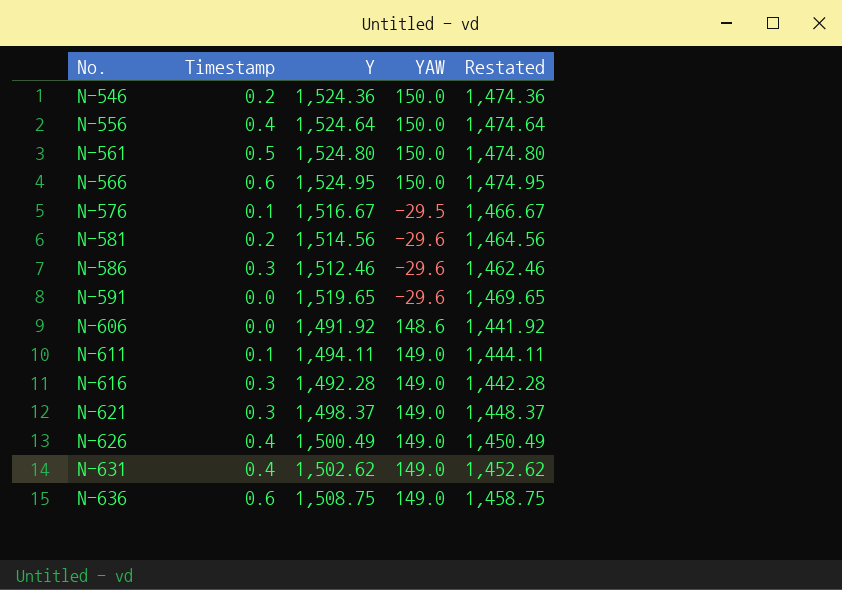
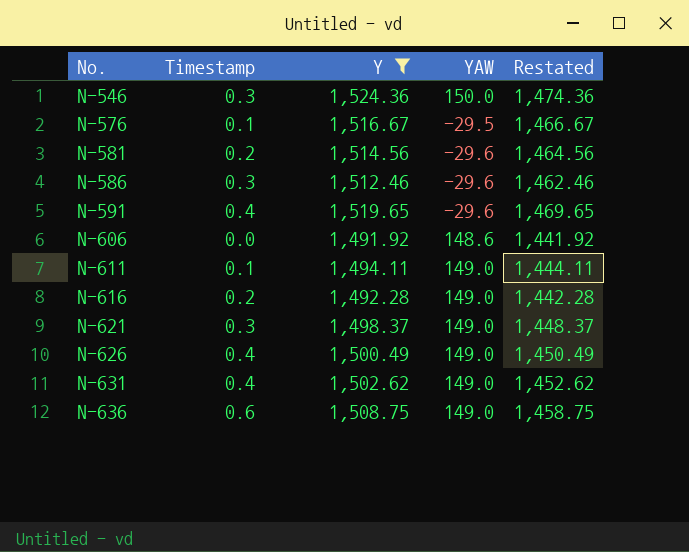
filter: none -> Y <= 1,524.36
N-546 | Timestamp: 0.2 -> 0.3
N-591 | Timestamp: 0.0 -> 0.4
N-616 | Timestamp: 0.3 -> 0.2

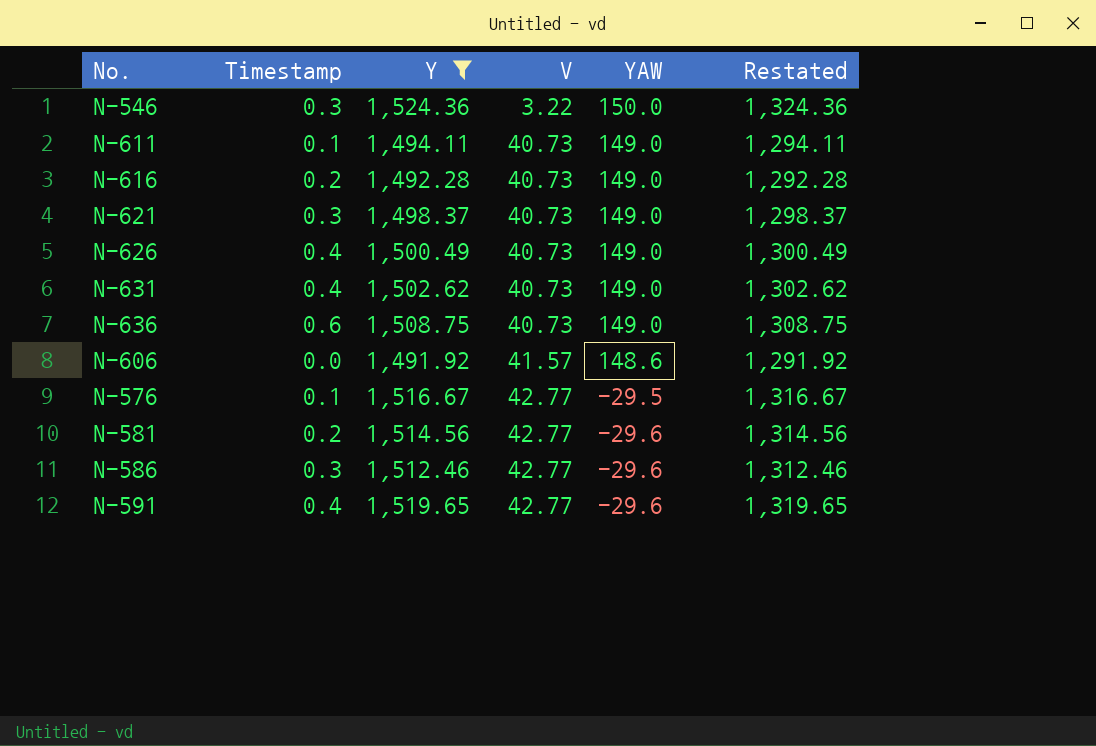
row order: No. ascending -> V ascending
column V | position: none -> 4
column Restated | formula: [Y] - 50 -> [Y] - 200

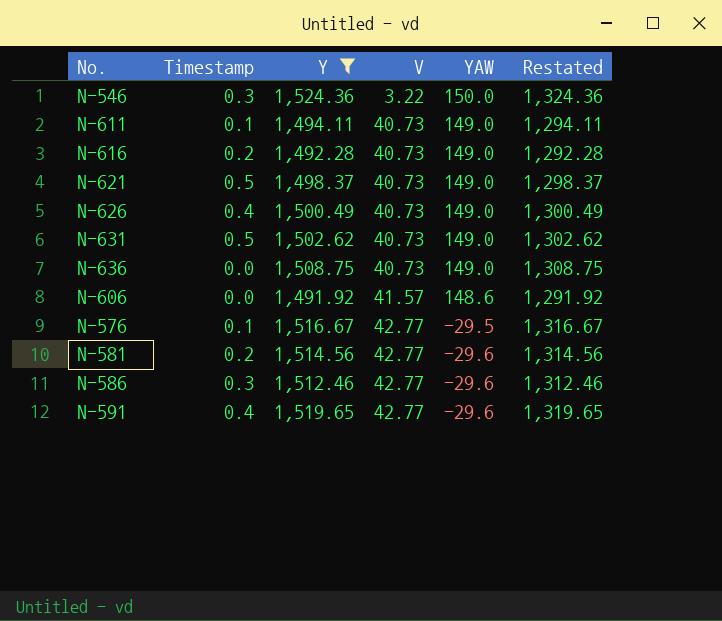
N-621 | Timestamp: 0.3 -> 0.5
N-631 | Timestamp: 0.4 -> 0.5
N-636 | Timestamp: 0.6 -> 0.0

